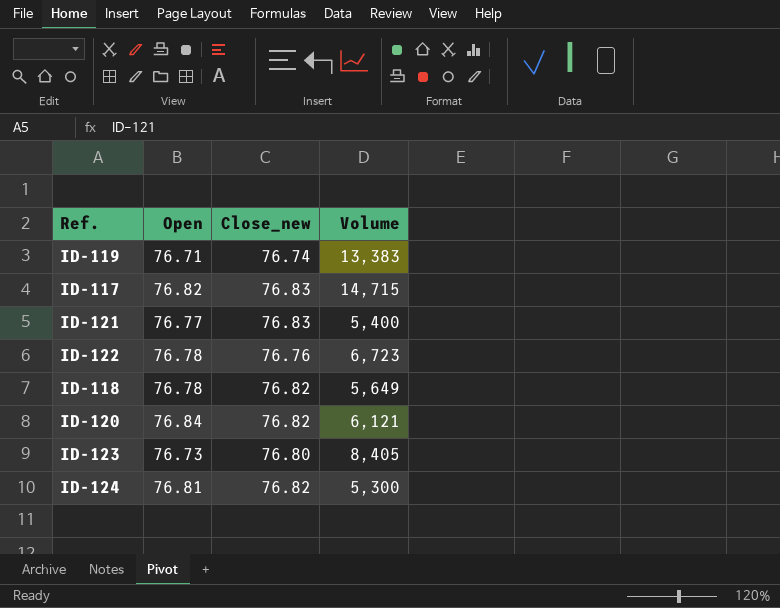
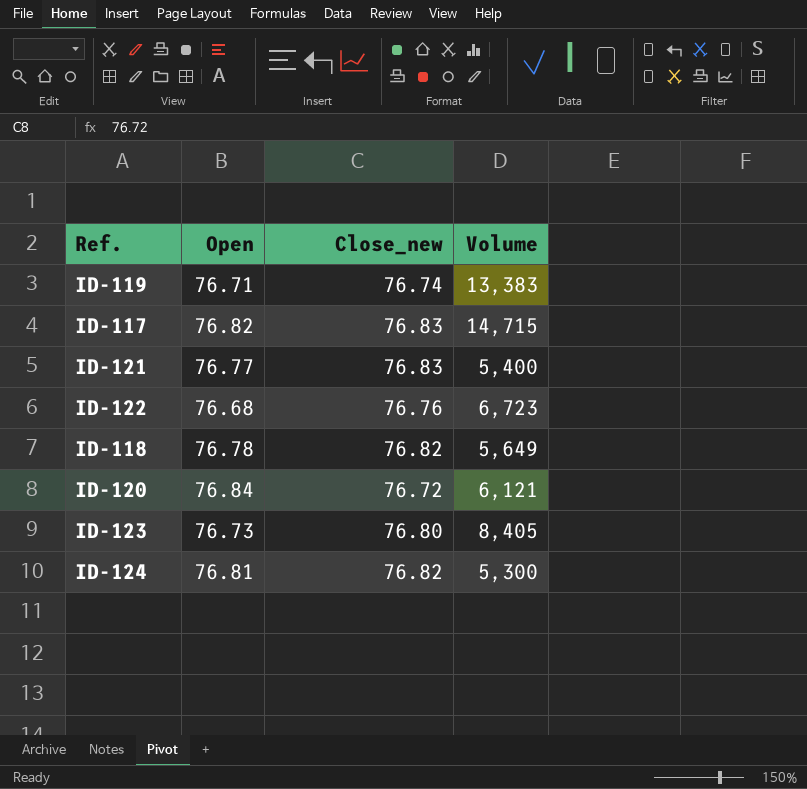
ID-122 | Open: 76.78 -> 76.68
ID-120 | Close_new: 76.82 -> 76.72

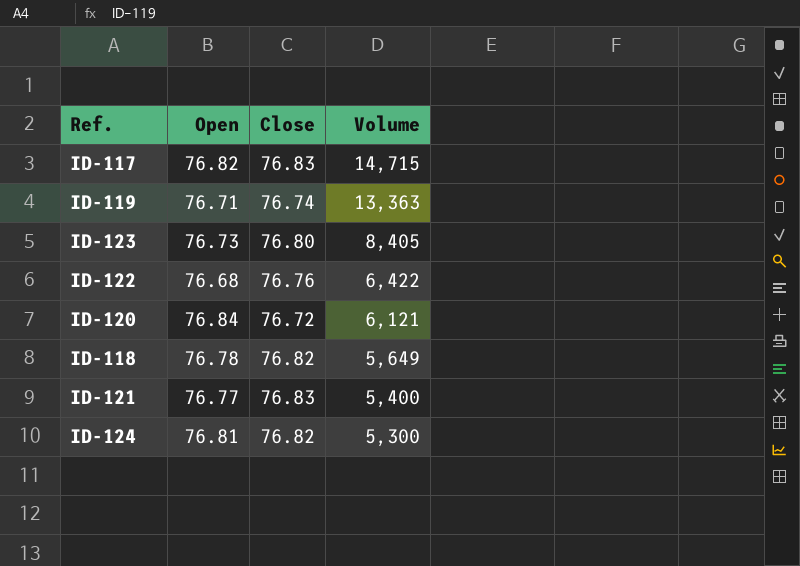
row order: none -> Volume descending
column name: Close_new -> Close
ID-119 | Volume: 13,383 -> 13,363
ID-122 | Volume: 6,723 -> 6,422

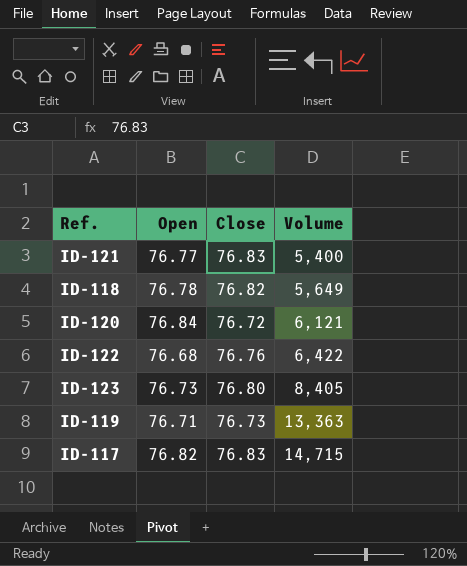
row order: Volume descending -> Volume ascending
row ID-124: 76.81 | 76.82 | 5,300 -> none
ID-119 | Close: 76.74 -> 76.73

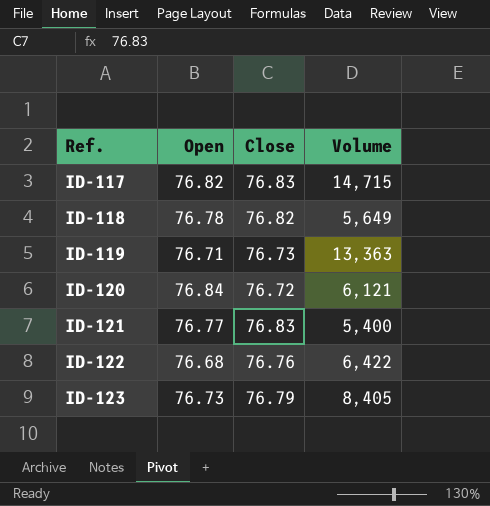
row order: Volume ascending -> Ref. ascending
ID-123 | Close: 76.80 -> 76.79

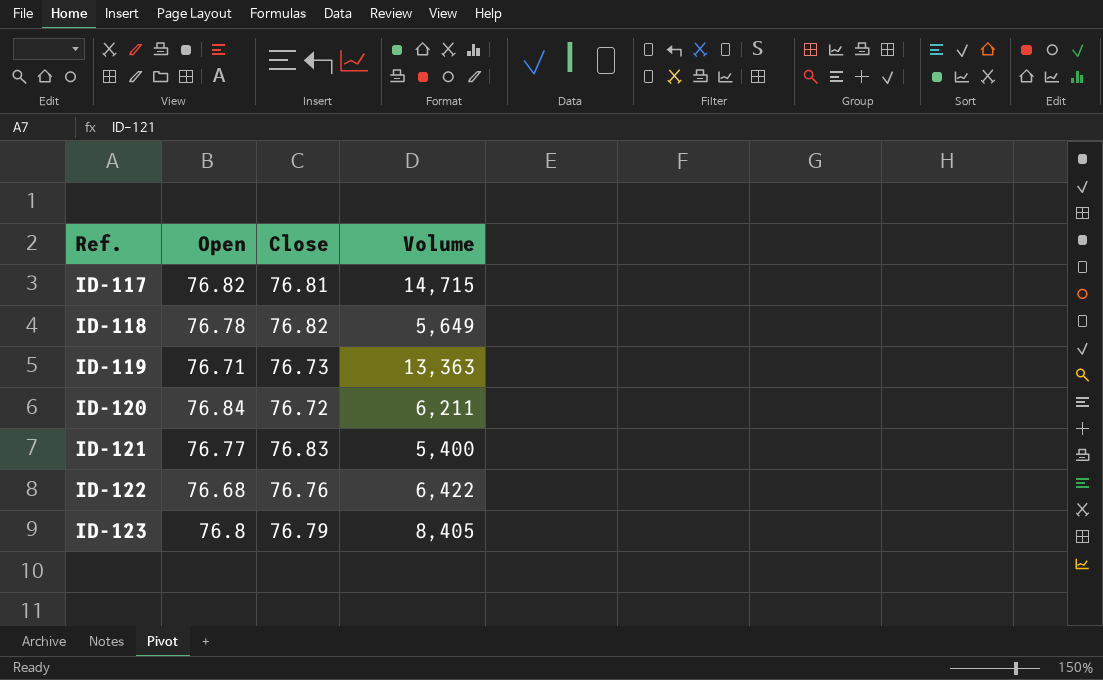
ID-117 | Close: 76.83 -> 76.81
ID-120 | Volume: 6,121 -> 6,211
ID-123 | Open: 76.73 -> 76.8

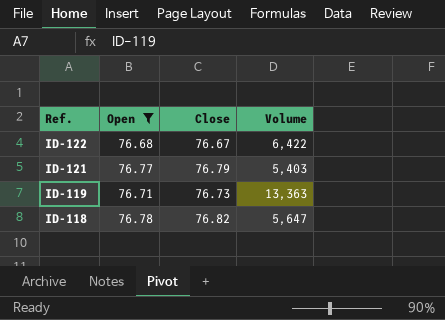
filter: none -> Open <= 76.78
row order: Ref. ascending -> Ref. descending
ID-122 | Close: 76.76 -> 76.67
ID-121 | Close: 76.83 -> 76.79
ID-121 | Volume: 5,400 -> 5,403
ID-118 | Volume: 5,649 -> 5,647

